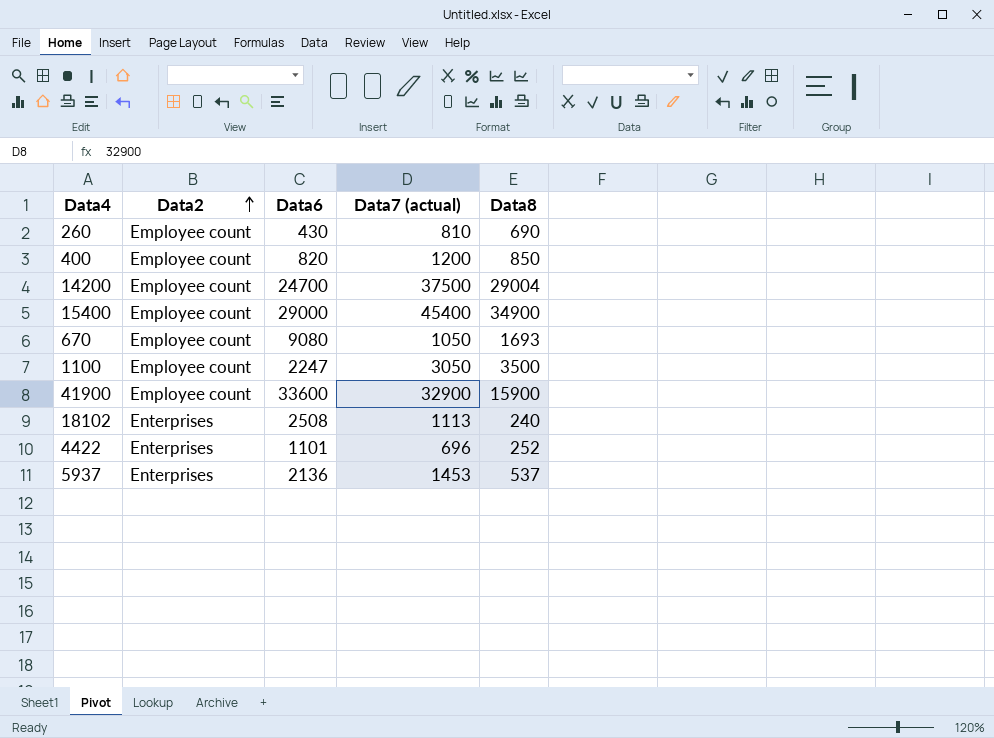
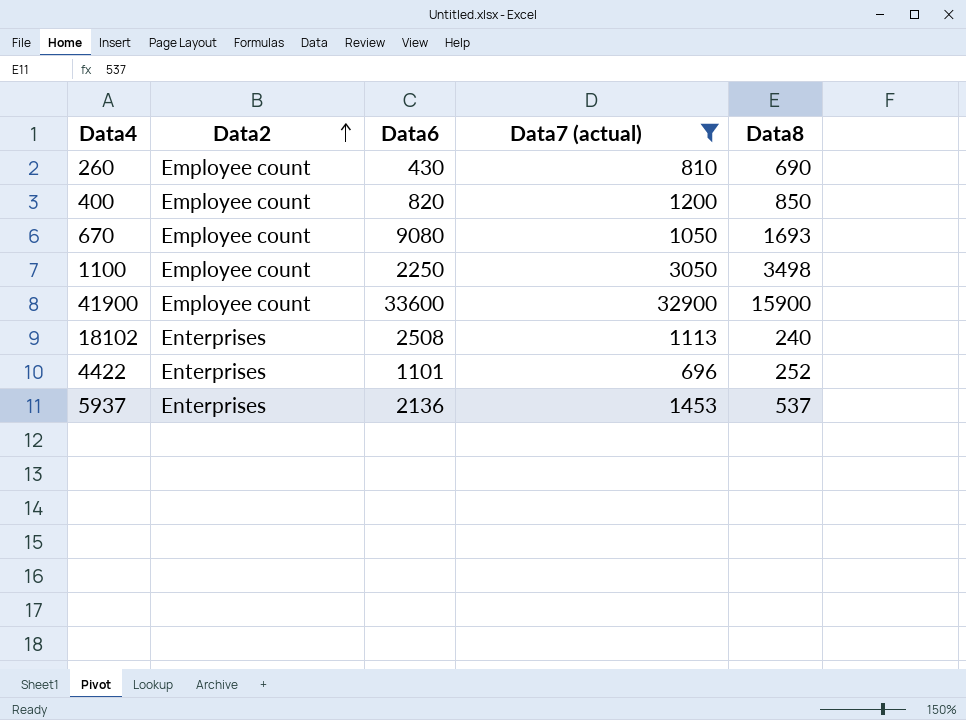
filter: none -> Data7 (actual) <= 32900
1100 | Data6: 2247 -> 2250
1100 | Data8: 3500 -> 3498

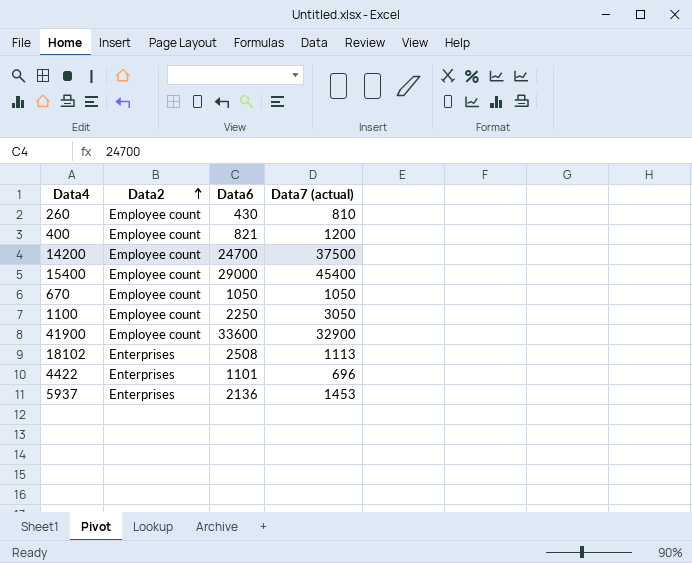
filter: Data7 (actual) <= 32900 -> none
column Data8 | position: 5 -> none
400 | Data6: 820 -> 821
670 | Data6: 9080 -> 1050

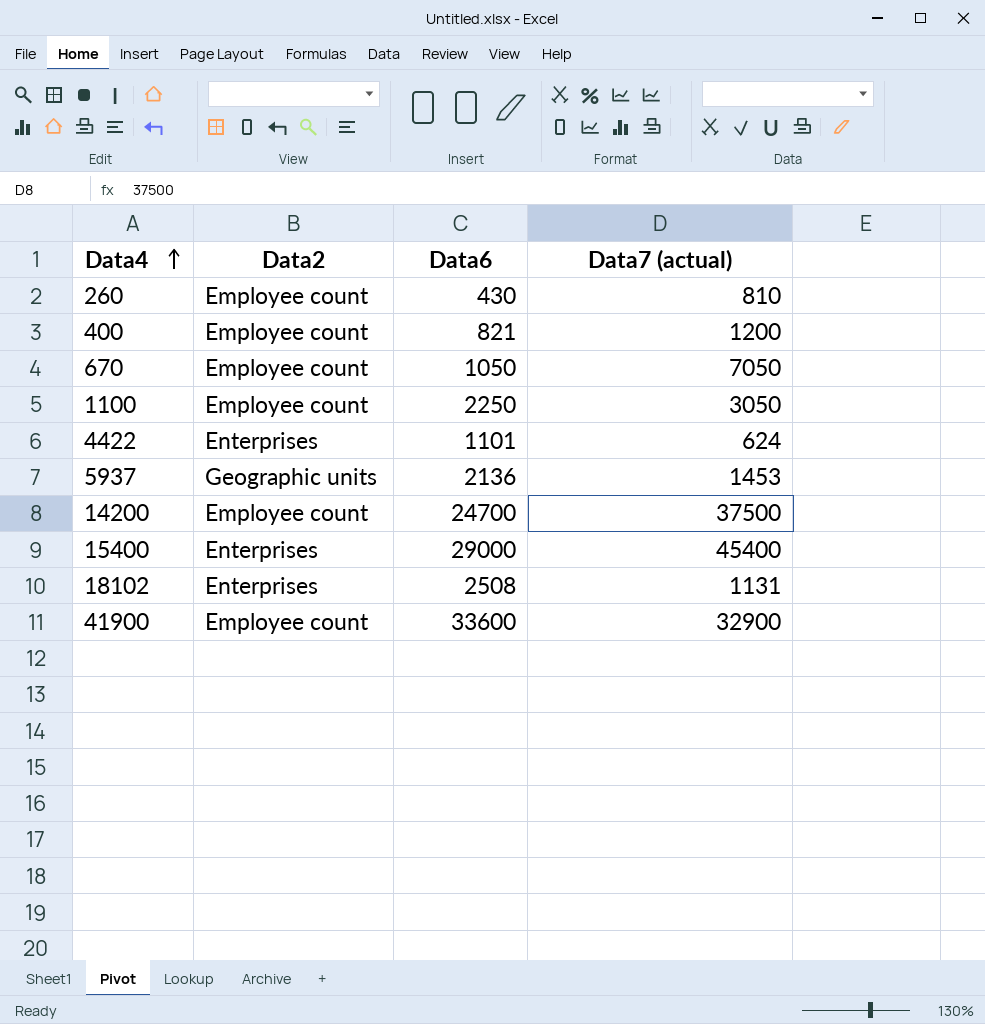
row order: Data2 ascending -> Data4 ascending
670 | Data7 (actual): 1050 -> 7050
4422 | Data7 (actual): 696 -> 624
5937 | Data2: Enterprises -> Geographic units
15400 | Data2: Employee count -> Enterprises
18102 | Data7 (actual): 1113 -> 1131

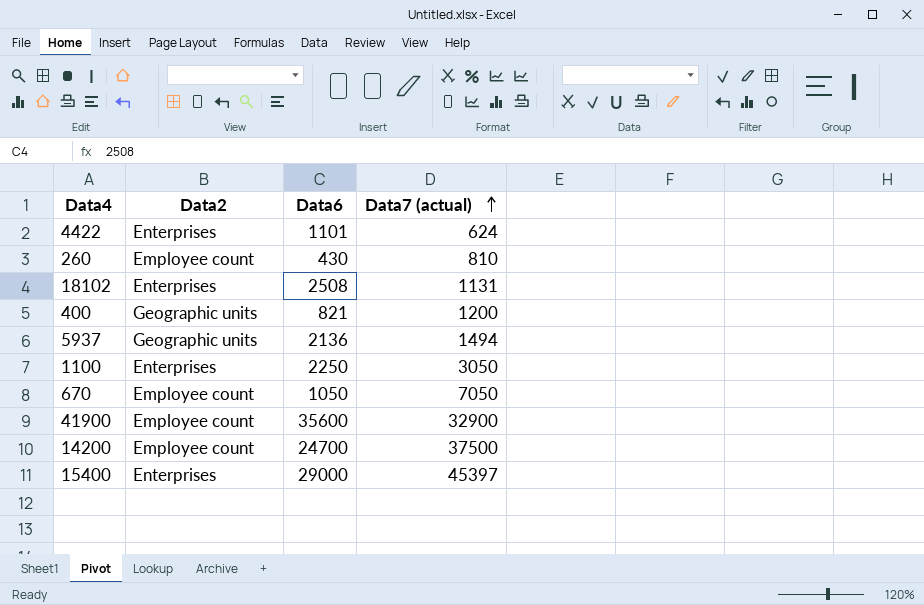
row order: Data4 ascending -> Data7 (actual) ascending
400 | Data2: Employee count -> Geographic units
5937 | Data7 (actual): 1453 -> 1494
1100 | Data2: Employee count -> Enterprises
41900 | Data6: 33600 -> 35600
15400 | Data7 (actual): 45400 -> 45397

